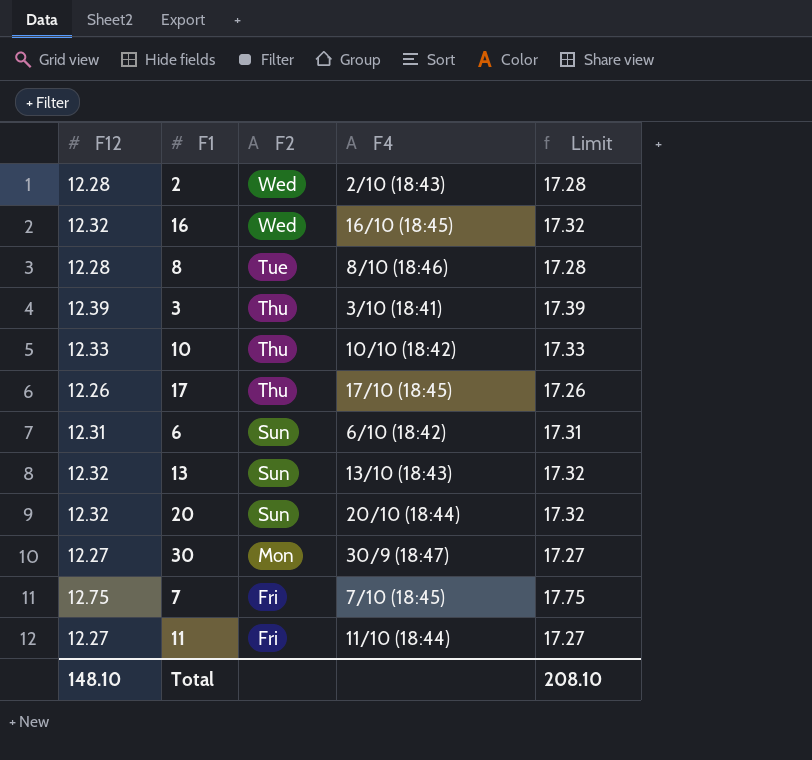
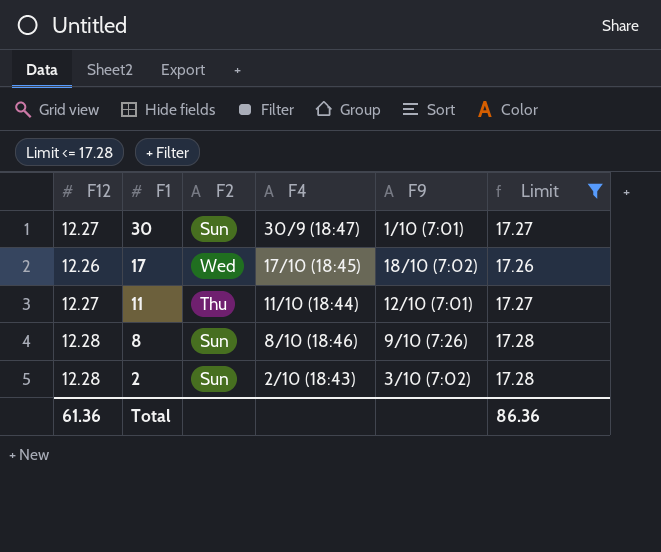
filter: none -> Limit <= 17.28
row order: F2 descending -> F1 descending
column F9 | position: none -> 5
30 | F2: Mon -> Sun
17 | F2: Thu -> Wed
11 | F2: Fri -> Thu
8 | F2: Tue -> Sun
2 | F2: Wed -> Sun
Total | F12: 148.10 -> 61.36
Total | Limit: 208.10 -> 86.36

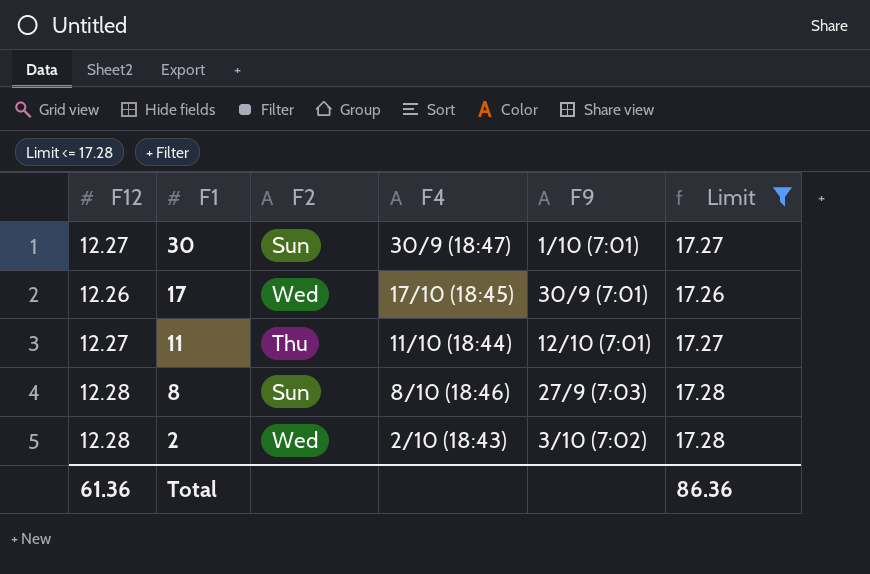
17 | F9: 18/10 (7:02) -> 30/9 (7:01)
8 | F9: 9/10 (7:26) -> 27/9 (7:03)
2 | F2: Sun -> Wed

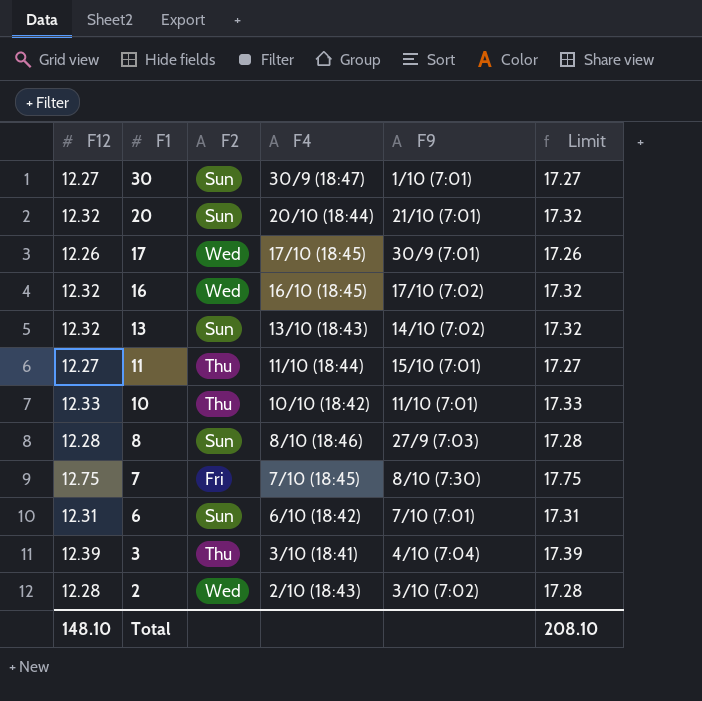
filter: Limit <= 17.28 -> none
11 | F9: 12/10 (7:01) -> 15/10 (7:01)
Total | F12: 61.36 -> 148.10
Total | Limit: 86.36 -> 208.10

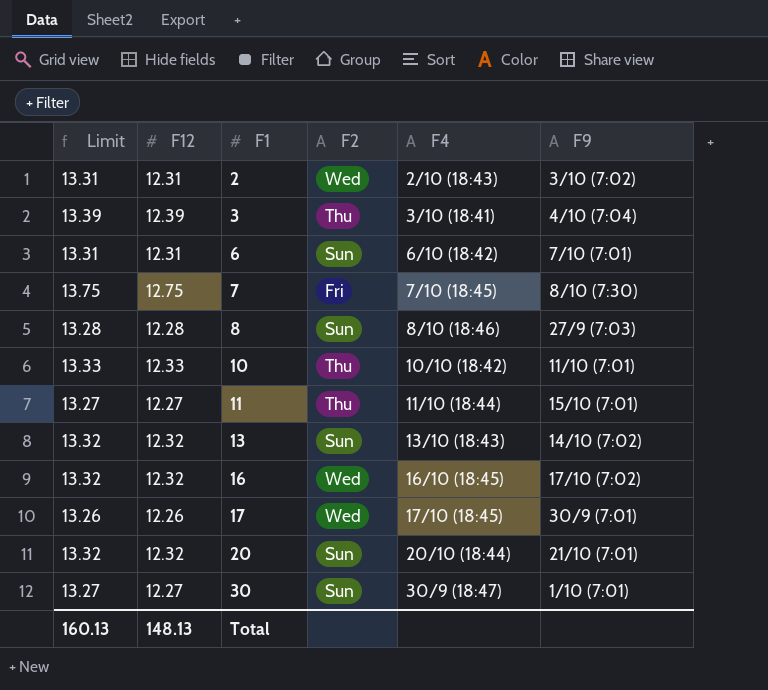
row order: F1 descending -> F1 ascending
column Limit | formula: [F12] + 5 -> [F12] + 1
column Limit | position: 6 -> 1
2 | F12: 12.28 -> 12.31
Total | Limit: 208.10 -> 160.13
Total | F12: 148.10 -> 148.13

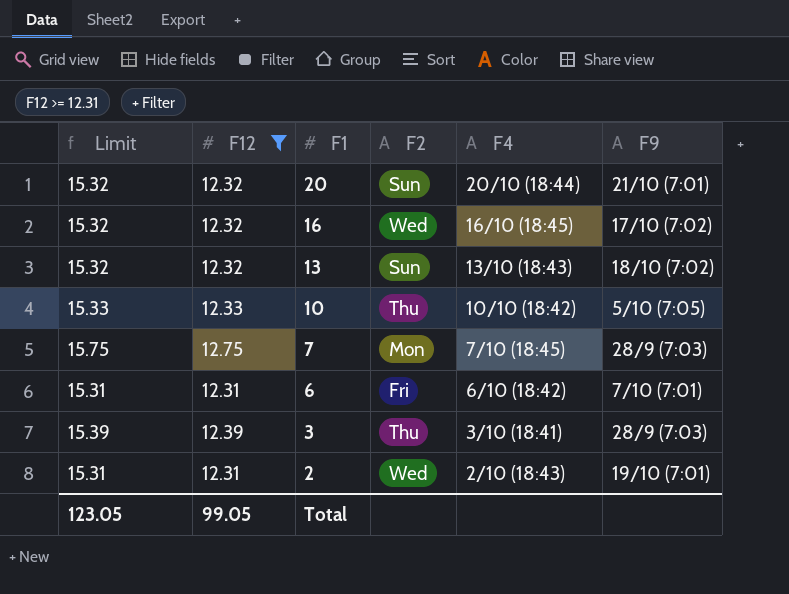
filter: none -> F12 >= 12.31
row order: F1 ascending -> F1 descending
column Limit | formula: [F12] + 1 -> [F12] + 3
13 | F9: 14/10 (7:02) -> 18/10 (7:02)
10 | F9: 11/10 (7:01) -> 5/10 (7:05)
7 | F2: Fri -> Mon
7 | F9: 8/10 (7:30) -> 28/9 (7:03)
6 | F2: Sun -> Fri
3 | F9: 4/10 (7:04) -> 28/9 (7:03)
2 | F9: 3/10 (7:02) -> 19/10 (7:01)
Total | Limit: 160.13 -> 123.05
Total | F12: 148.13 -> 99.05

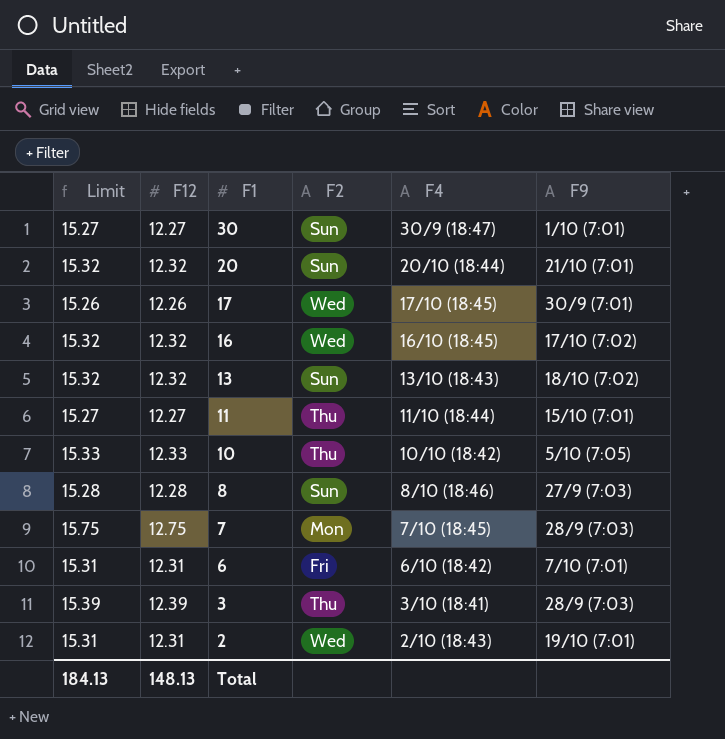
filter: F12 >= 12.31 -> none
Total | Limit: 123.05 -> 184.13
Total | F12: 99.05 -> 148.13

